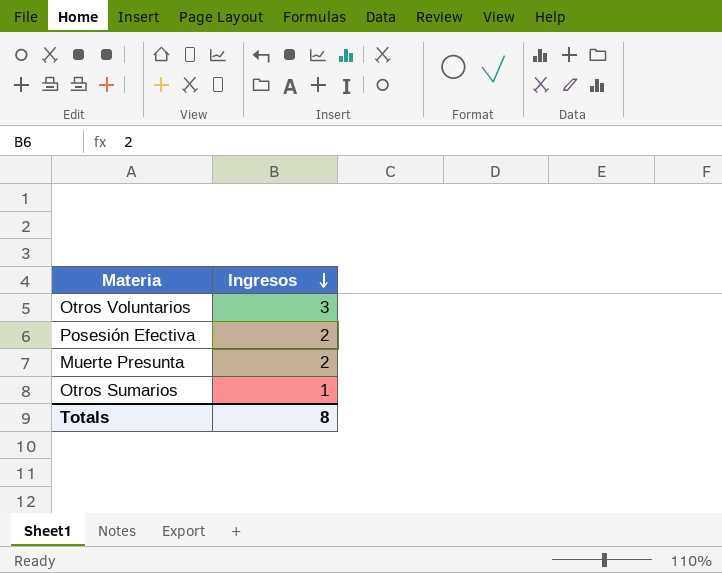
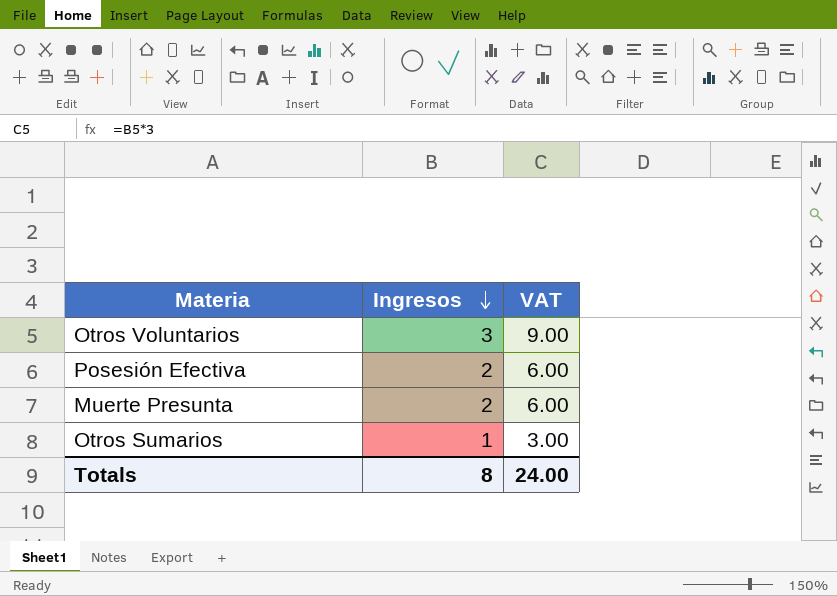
column VAT | formula: none -> [Ingresos] * 3

